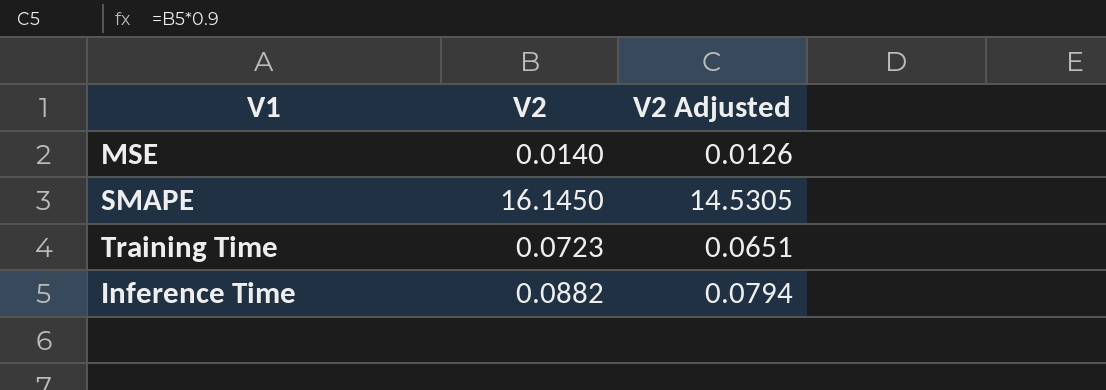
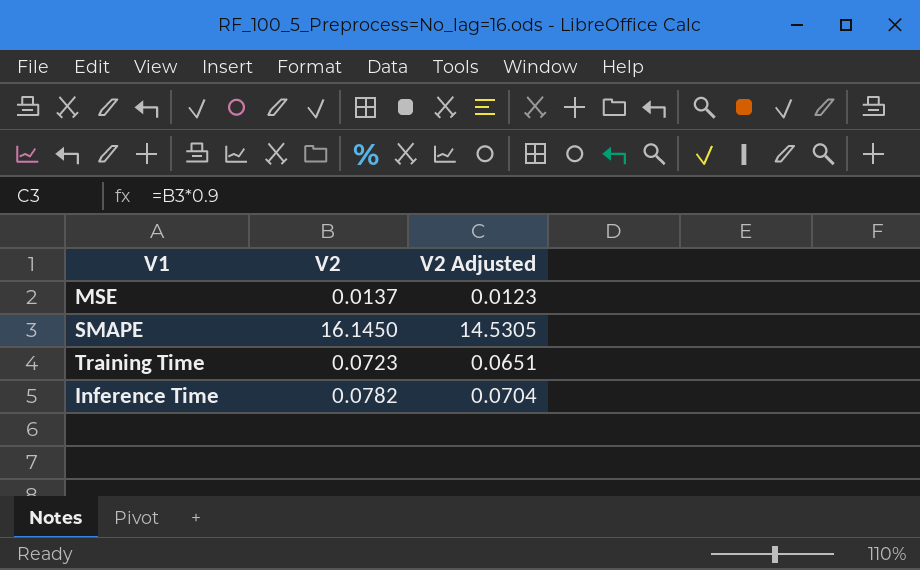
MSE | V2: 0.0140 -> 0.0137
MSE | V2 Adjusted: 0.0126 -> 0.0123
Inference Time | V2: 0.0882 -> 0.0782
Inference Time | V2 Adjusted: 0.0794 -> 0.0704

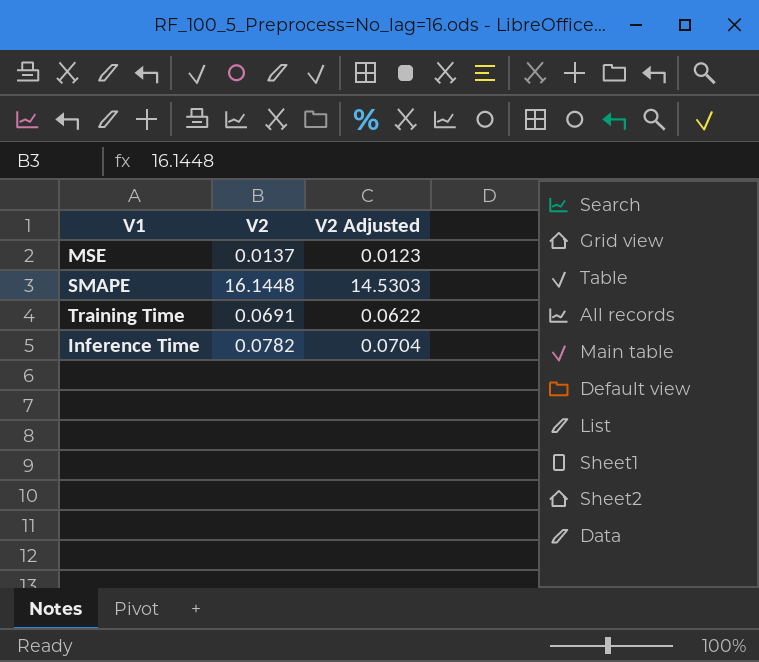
SMAPE | V2: 16.1450 -> 16.1448
SMAPE | V2 Adjusted: 14.5305 -> 14.5303
Training Time | V2: 0.0723 -> 0.0691
Training Time | V2 Adjusted: 0.0651 -> 0.0622

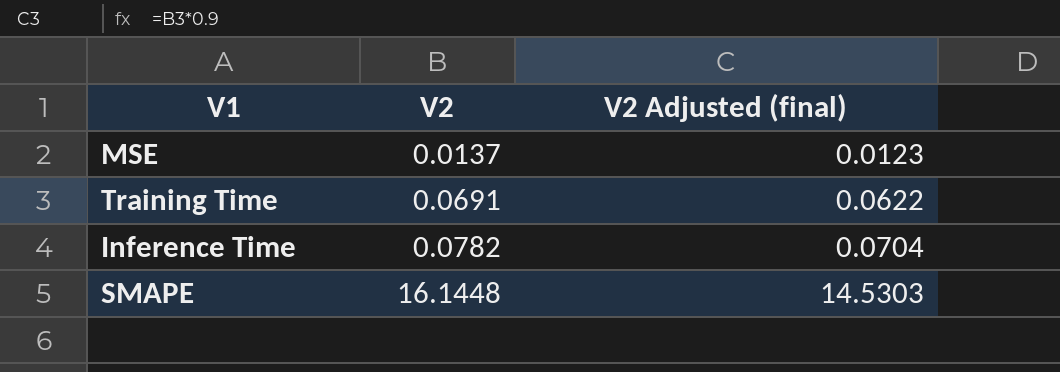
row order: none -> V2 ascending
column name: V2 Adjusted -> V2 Adjusted (final)

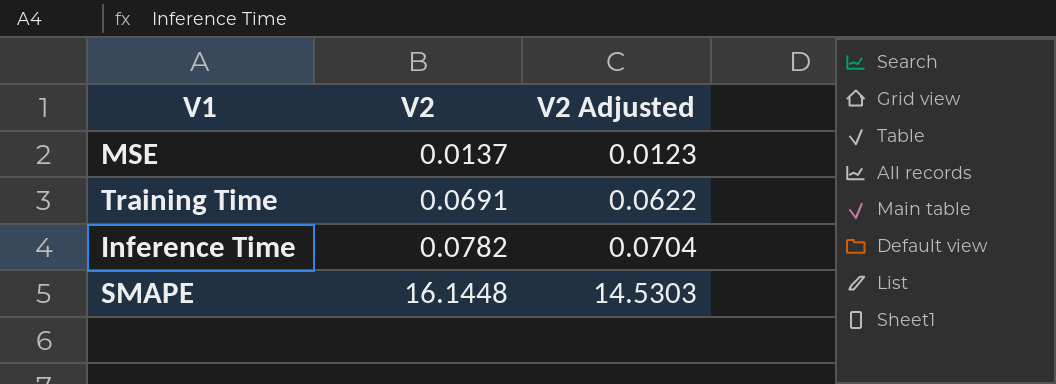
column name: V2 Adjusted (final) -> V2 Adjusted

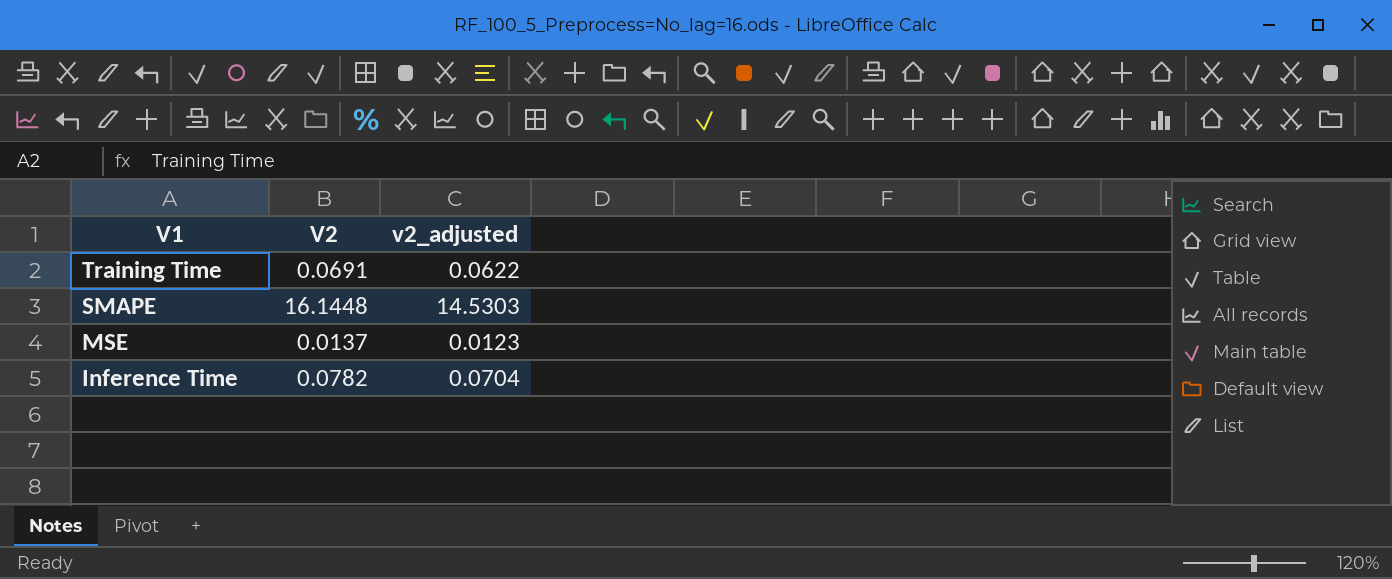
row order: V2 ascending -> V1 descending
column name: V2 Adjusted -> v2_adjusted

